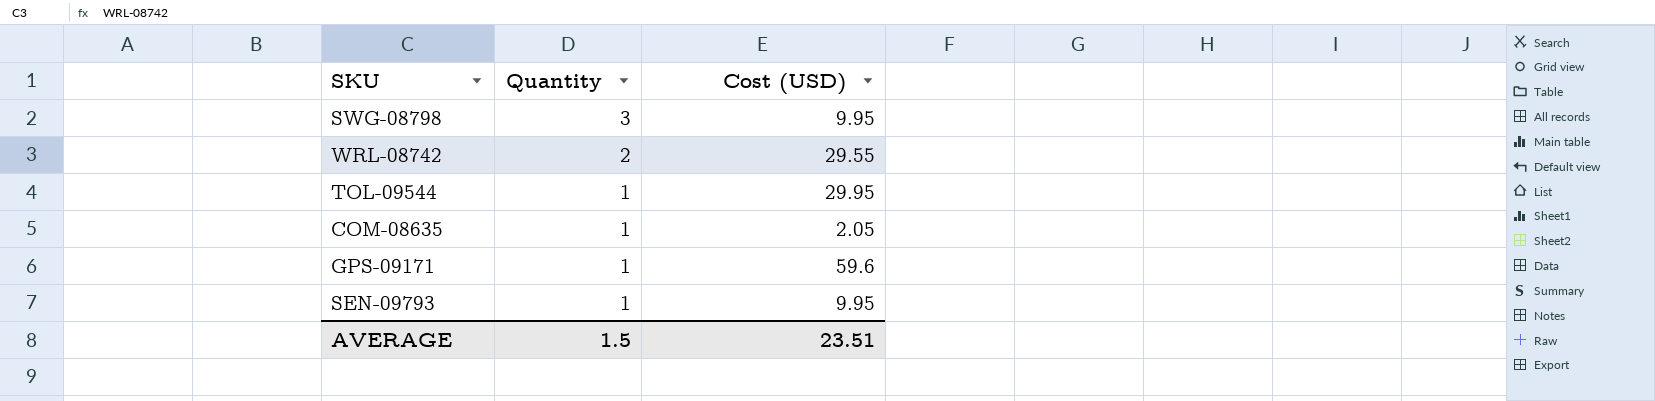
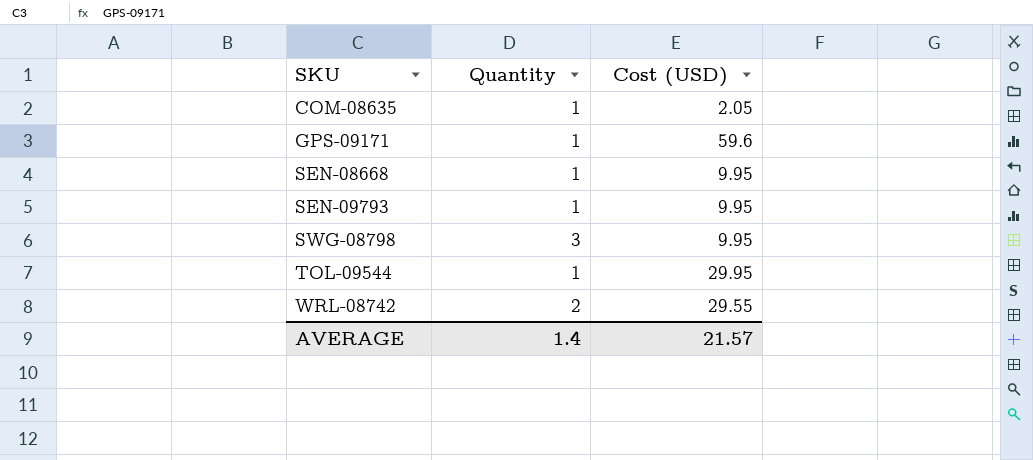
row order: Quantity descending -> SKU ascending
row SEN-08668: none -> 1 | 9.95
AVERAGE | Quantity: 1.5 -> 1.4
AVERAGE | Cost (USD): 23.51 -> 21.57

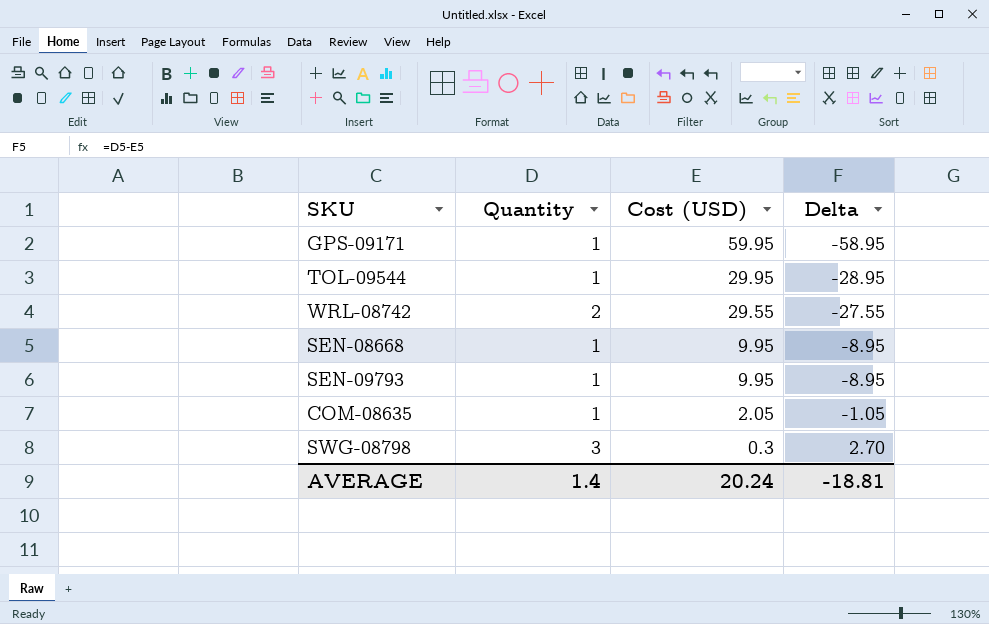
row order: SKU ascending -> Cost (USD) descending
column Delta | formula: none -> [Quantity] - [Cost (USD)]
GPS-09171 | Cost (USD): 59.6 -> 59.95
SWG-08798 | Cost (USD): 9.95 -> 0.3
AVERAGE | Cost (USD): 21.57 -> 20.24

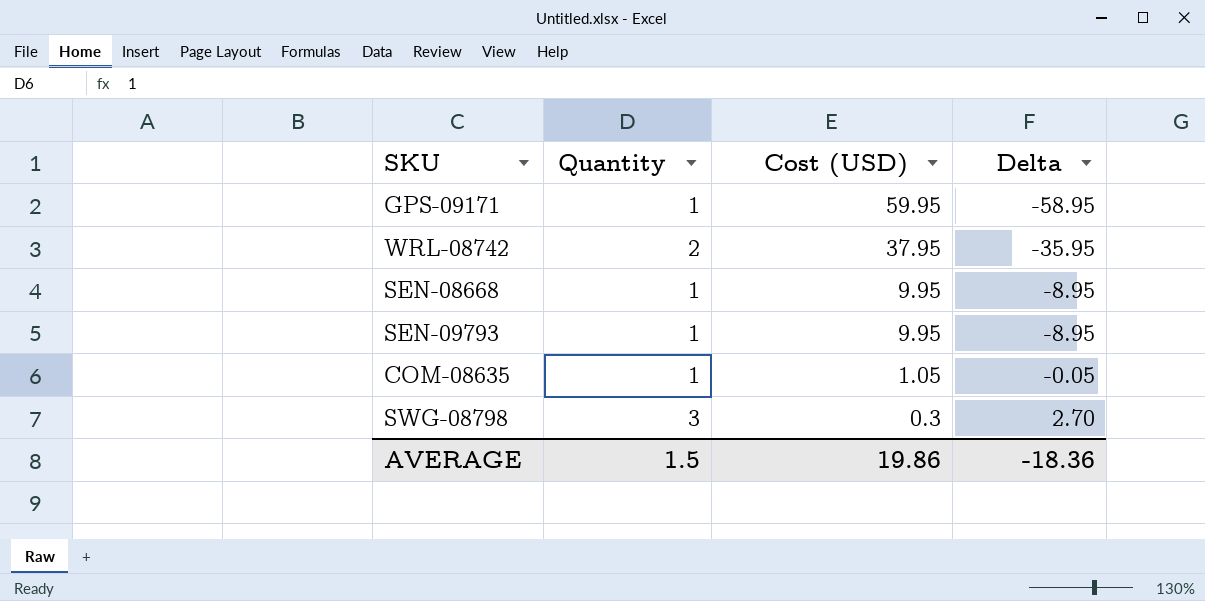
row TOL-09544: 1 | 29.95 | -28.95 -> none
WRL-08742 | Cost (USD): 29.55 -> 37.95
WRL-08742 | Delta: -27.55 -> -35.95
COM-08635 | Cost (USD): 2.05 -> 1.05
COM-08635 | Delta: -1.05 -> -0.05
AVERAGE | Quantity: 1.4 -> 1.5
AVERAGE | Cost (USD): 20.24 -> 19.86
AVERAGE | Delta: -18.81 -> -18.36

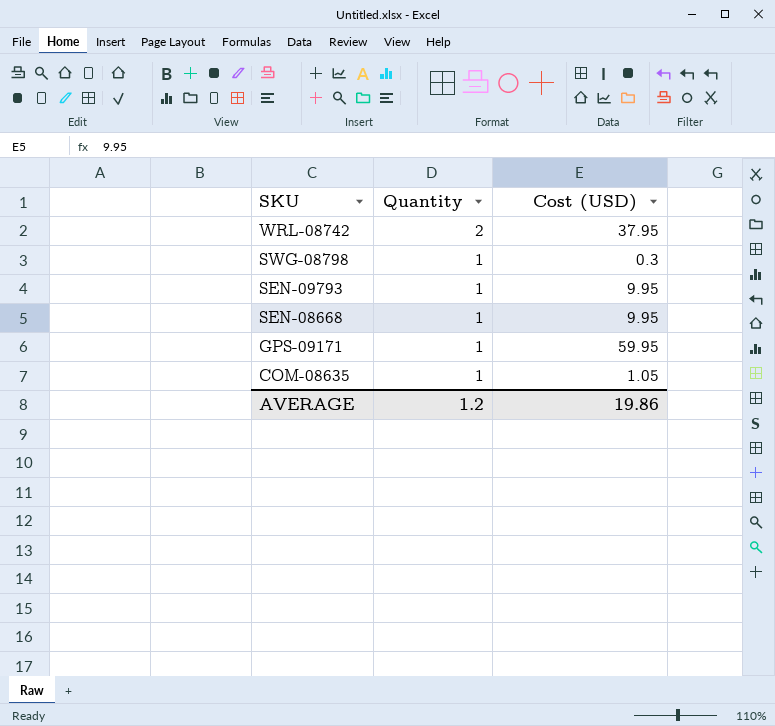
row order: Cost (USD) descending -> SKU descending
column Delta | formula: [Quantity] - [Cost (USD)] -> none
SWG-08798 | Quantity: 3 -> 1
AVERAGE | Quantity: 1.5 -> 1.2

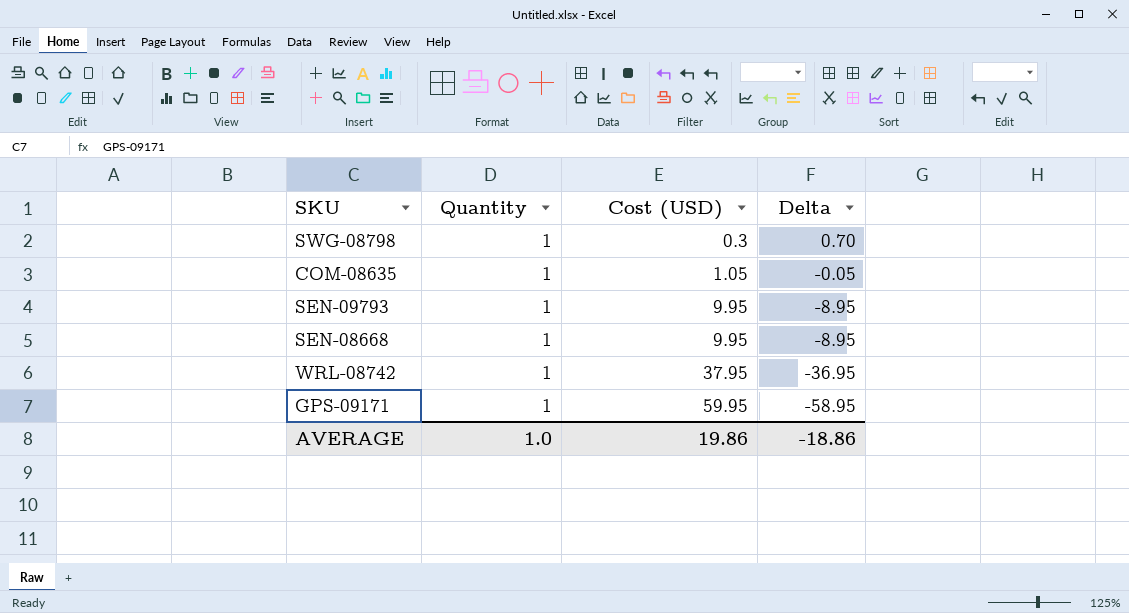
row order: SKU descending -> Cost (USD) ascending
column Delta | formula: none -> [Quantity] - [Cost (USD)]
WRL-08742 | Quantity: 2 -> 1
AVERAGE | Quantity: 1.2 -> 1.0

